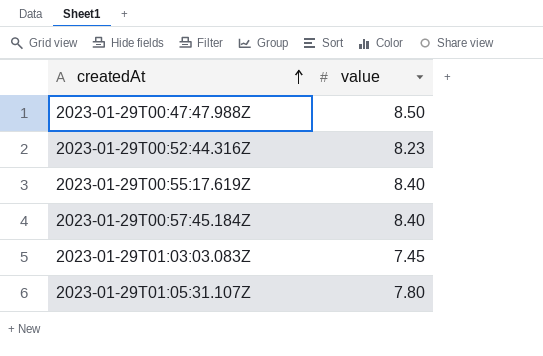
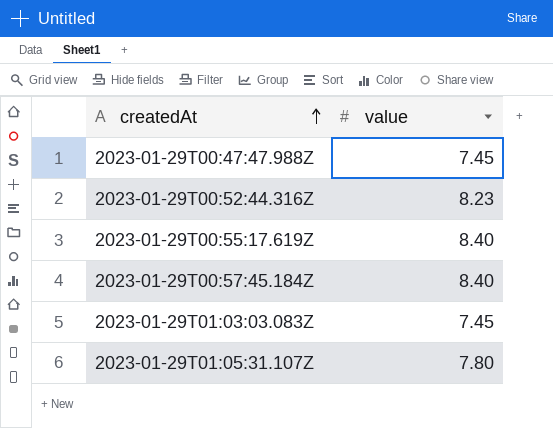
2023-01-29T00:47:47.988Z | value: 8.50 -> 7.45

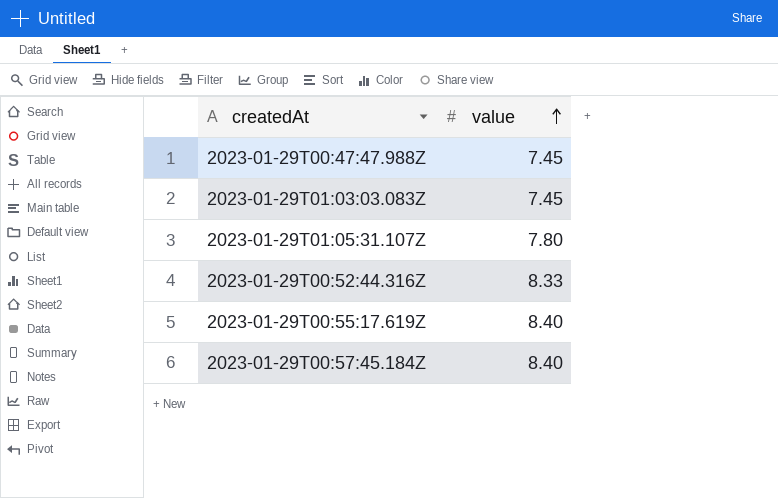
row order: createdAt ascending -> value ascending
2023-01-29T00:52:44.316Z | value: 8.23 -> 8.33

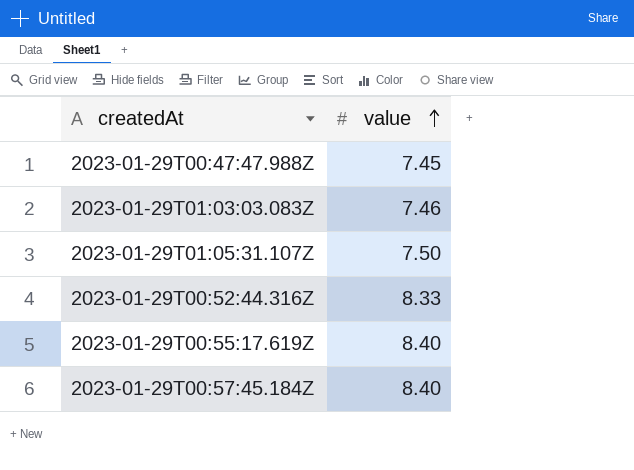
2023-01-29T01:03:03.083Z | value: 7.45 -> 7.46
2023-01-29T01:05:31.107Z | value: 7.80 -> 7.50

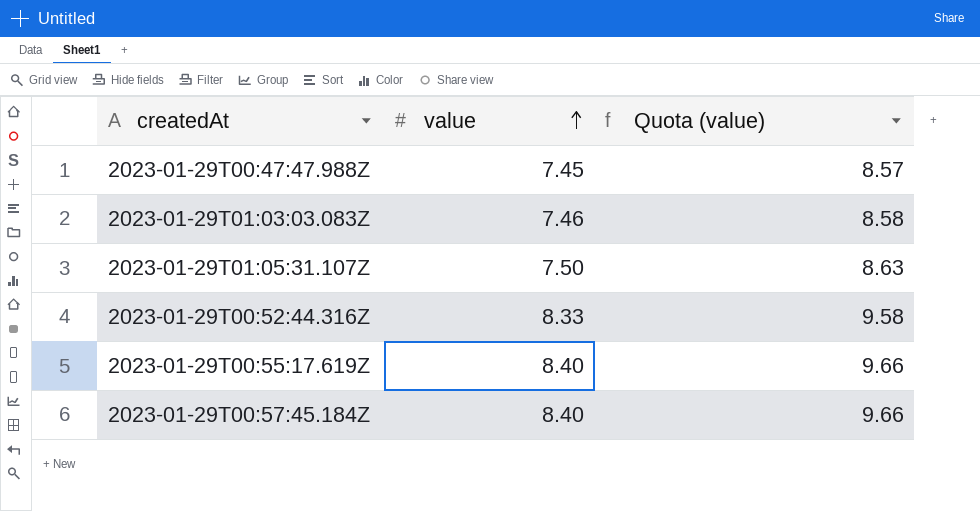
column Quota (value) | formula: none -> [value] * 1.15

